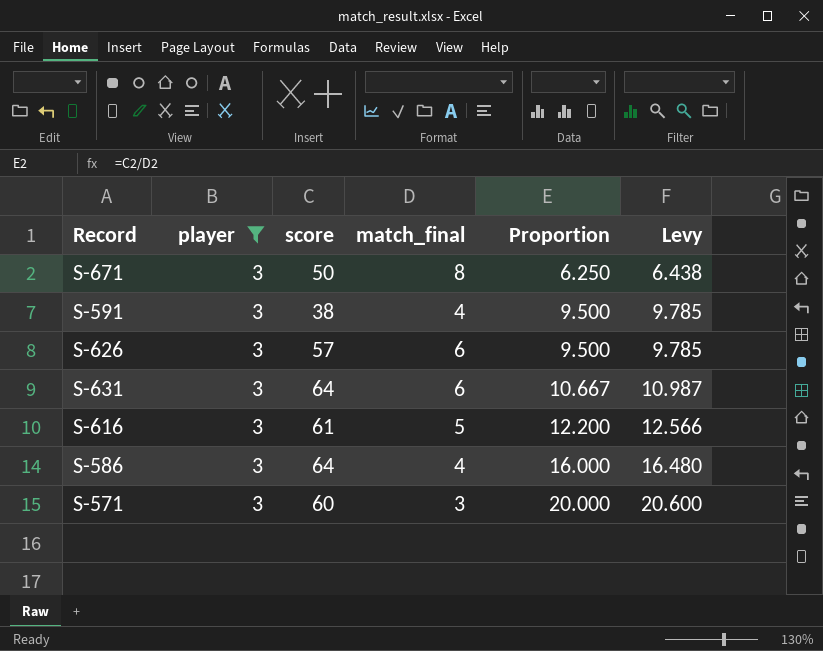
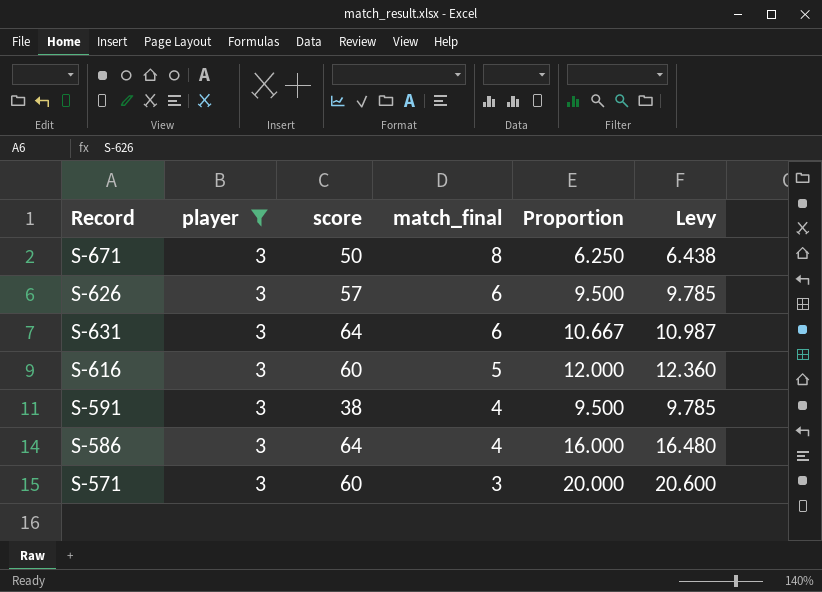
row order: Proportion ascending -> match_final descending
S-616 | score: 61 -> 60
S-616 | Proportion: 12.200 -> 12.000
S-616 | Levy: 12.566 -> 12.360

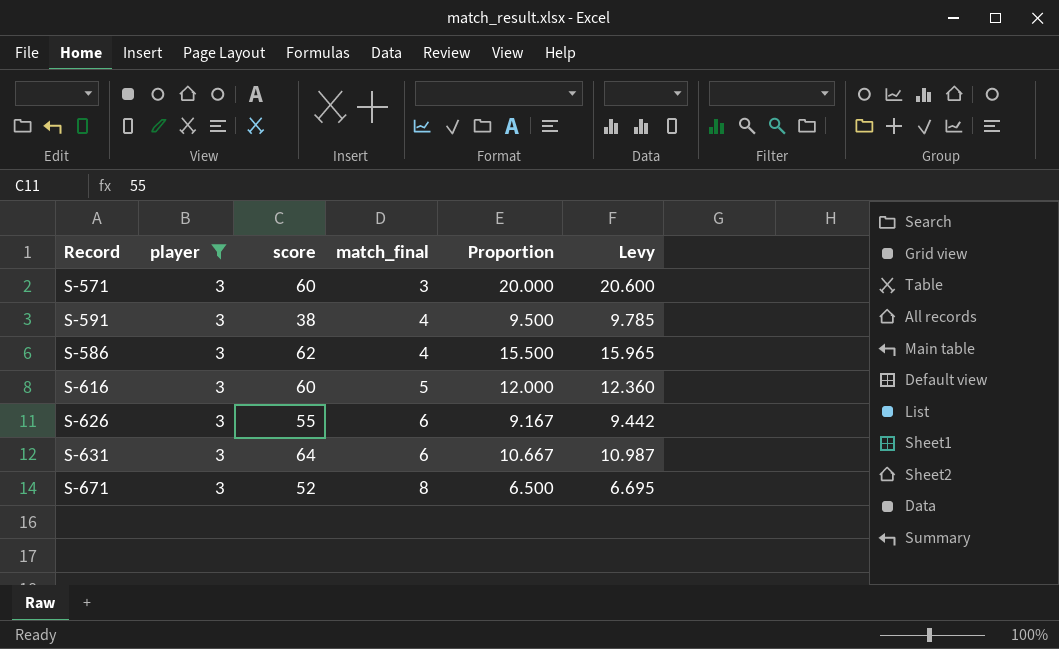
row order: match_final descending -> match_final ascending
S-586 | score: 64 -> 62
S-586 | Proportion: 16.000 -> 15.500
S-586 | Levy: 16.480 -> 15.965
S-626 | score: 57 -> 55
S-626 | Proportion: 9.500 -> 9.167
S-626 | Levy: 9.785 -> 9.442
S-671 | score: 50 -> 52
S-671 | Proportion: 6.250 -> 6.500
S-671 | Levy: 6.438 -> 6.695

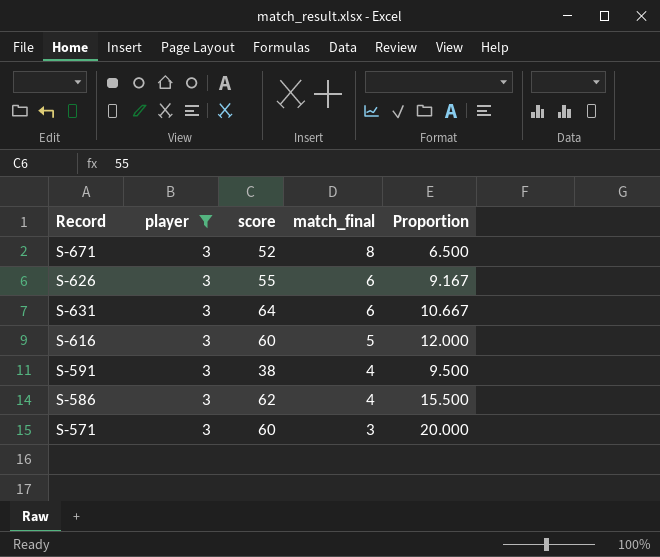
row order: match_final ascending -> match_final descending
column Levy | formula: [Proportion] * 1.03 -> none

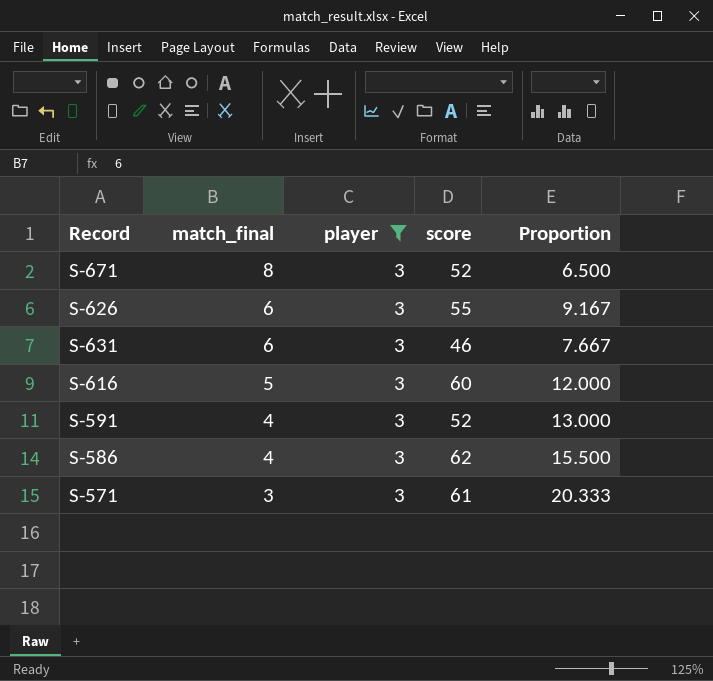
column match_final | position: 4 -> 2
S-631 | score: 64 -> 46
S-631 | Proportion: 10.667 -> 7.667
S-591 | score: 38 -> 52
S-591 | Proportion: 9.500 -> 13.000
S-571 | score: 60 -> 61
S-571 | Proportion: 20.000 -> 20.333

